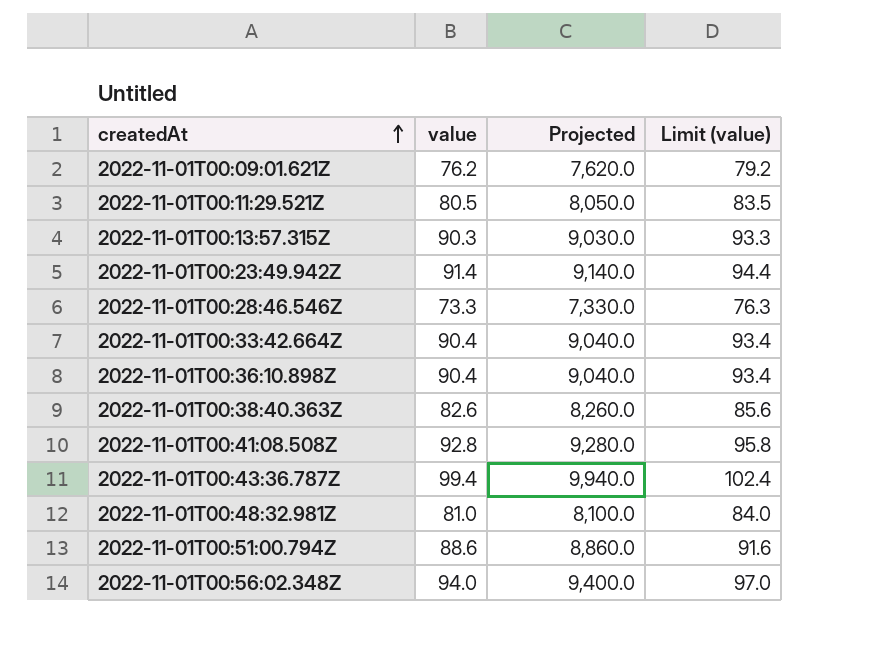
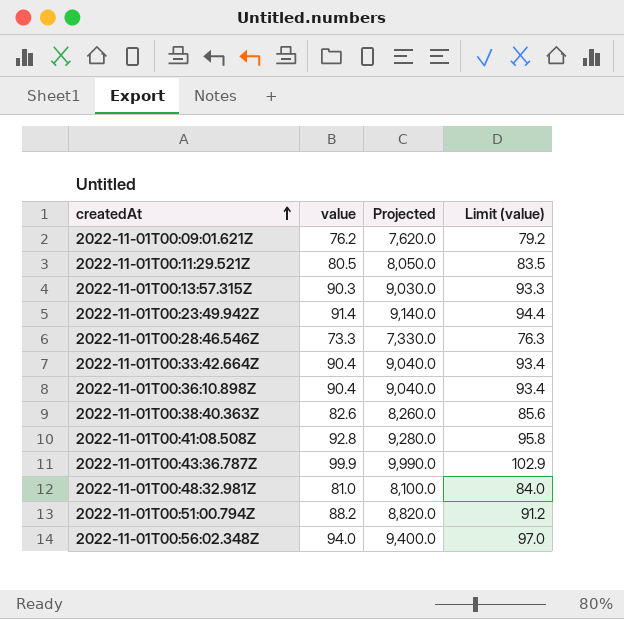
2022-11-01T00:43:36.787Z | value: 99.4 -> 99.9
2022-11-01T00:43:36.787Z | Projected: 9,940.0 -> 9,990.0
2022-11-01T00:43:36.787Z | Limit (value): 102.4 -> 102.9
2022-11-01T00:51:00.794Z | value: 88.6 -> 88.2
2022-11-01T00:51:00.794Z | Projected: 8,860.0 -> 8,820.0
2022-11-01T00:51:00.794Z | Limit (value): 91.6 -> 91.2

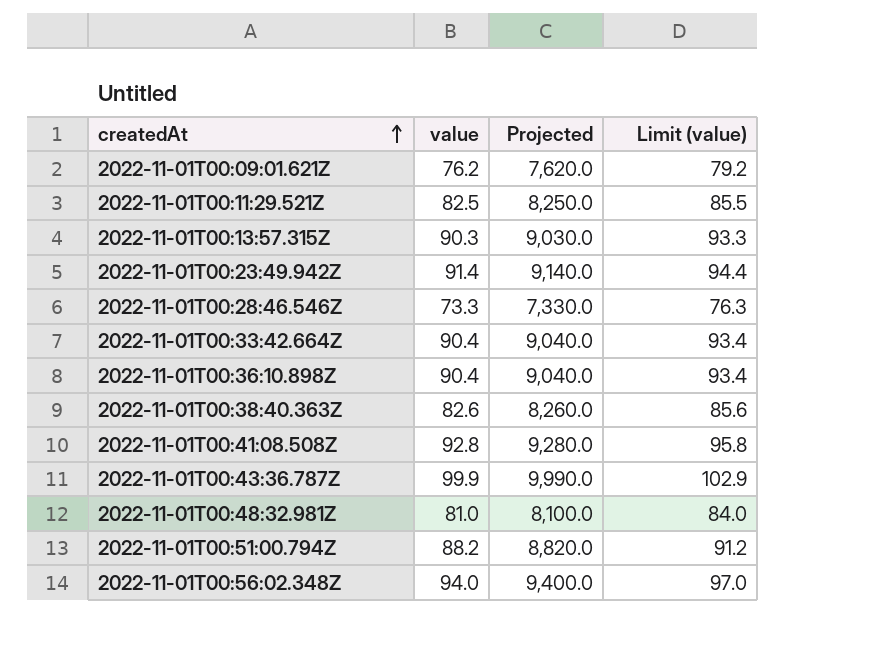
2022-11-01T00:11:29.521Z | value: 80.5 -> 82.5
2022-11-01T00:11:29.521Z | Projected: 8,050.0 -> 8,250.0
2022-11-01T00:11:29.521Z | Limit (value): 83.5 -> 85.5

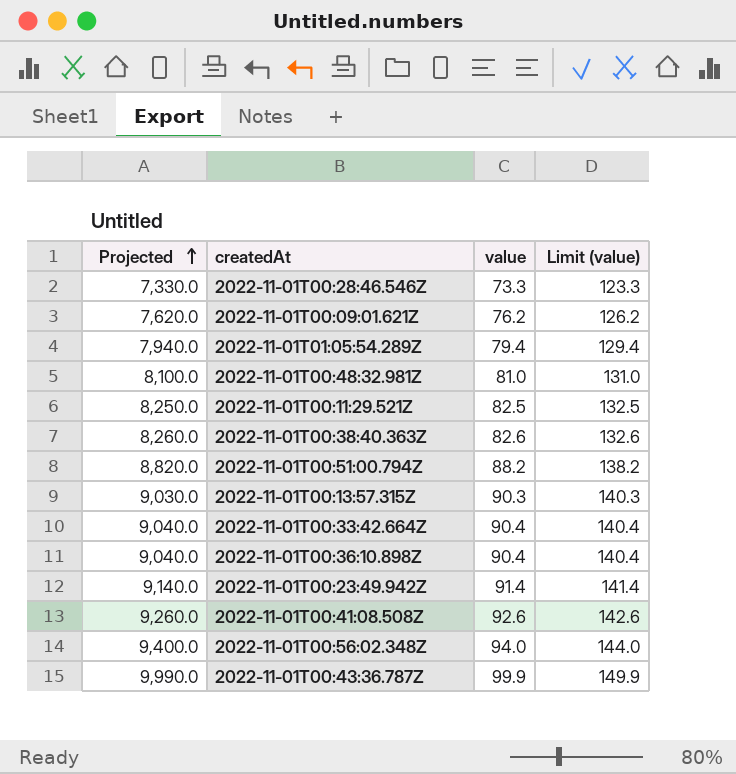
row order: createdAt ascending -> Projected ascending
column Projected | position: 3 -> 1
column Limit (value) | formula: [value] + 3 -> [value] + 50
row 2022-11-01T01:05:54.289Z: none -> 7,940.0 | 79.4 | 129.4
2022-11-01T00:41:08.508Z | Projected: 9,280.0 -> 9,260.0
2022-11-01T00:41:08.508Z | value: 92.8 -> 92.6

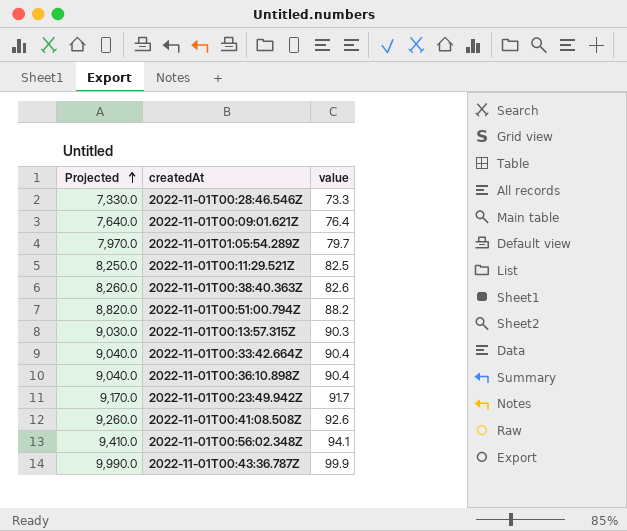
column Limit (value) | formula: [value] + 50 -> none
row 2022-11-01T00:48:32.981Z: 8,100.0 | 81.0 | 131.0 -> none
2022-11-01T00:09:01.621Z | Projected: 7,620.0 -> 7,640.0
2022-11-01T00:09:01.621Z | value: 76.2 -> 76.4
2022-11-01T01:05:54.289Z | Projected: 7,940.0 -> 7,970.0
2022-11-01T01:05:54.289Z | value: 79.4 -> 79.7
2022-11-01T00:23:49.942Z | Projected: 9,140.0 -> 9,170.0
2022-11-01T00:23:49.942Z | value: 91.4 -> 91.7
2022-11-01T00:56:02.348Z | Projected: 9,400.0 -> 9,410.0
2022-11-01T00:56:02.348Z | value: 94.0 -> 94.1

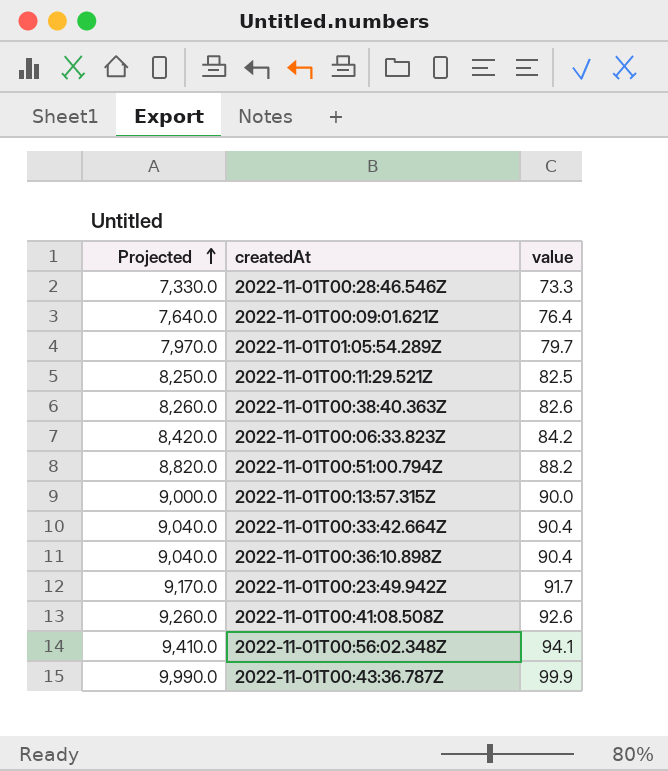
row 2022-11-01T00:06:33.823Z: none -> 8,420.0 | 84.2
2022-11-01T00:13:57.315Z | Projected: 9,030.0 -> 9,000.0
2022-11-01T00:13:57.315Z | value: 90.3 -> 90.0

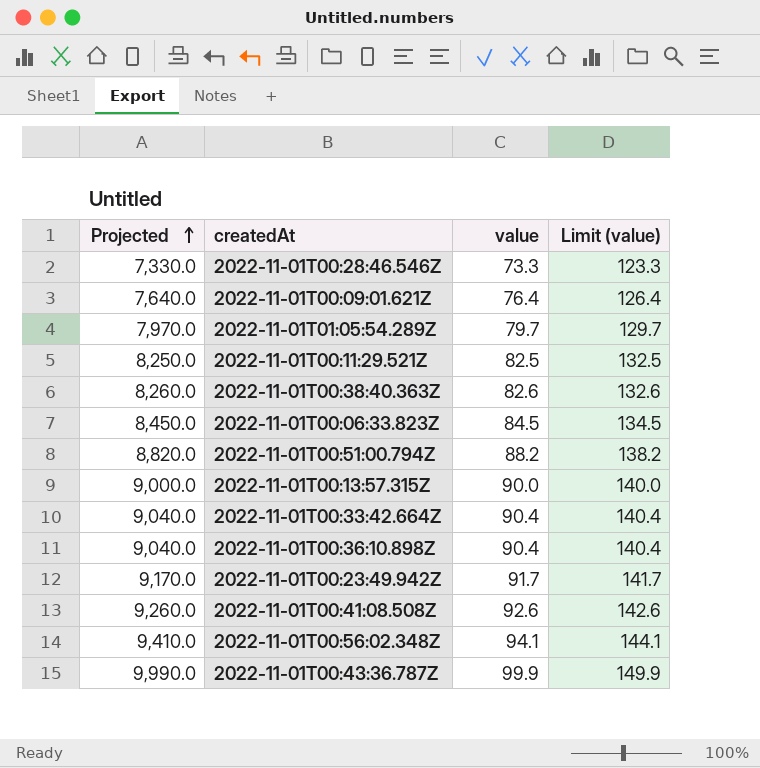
column Limit (value) | formula: none -> [value] + 50
2022-11-01T00:06:33.823Z | Projected: 8,420.0 -> 8,450.0
2022-11-01T00:06:33.823Z | value: 84.2 -> 84.5

